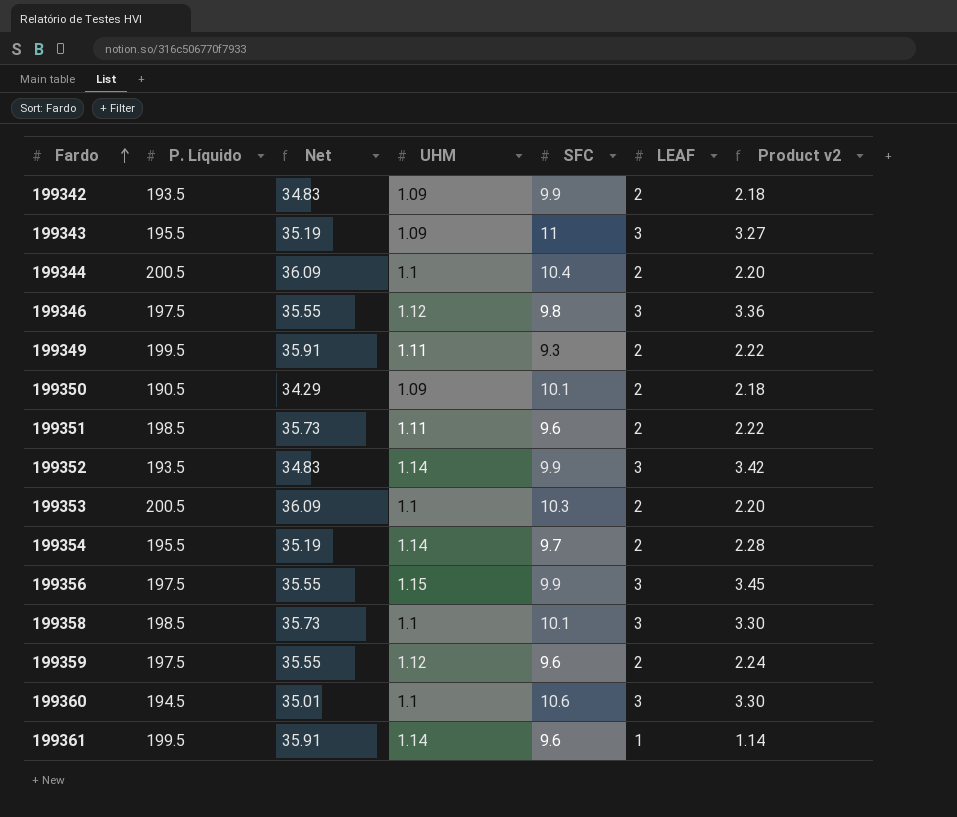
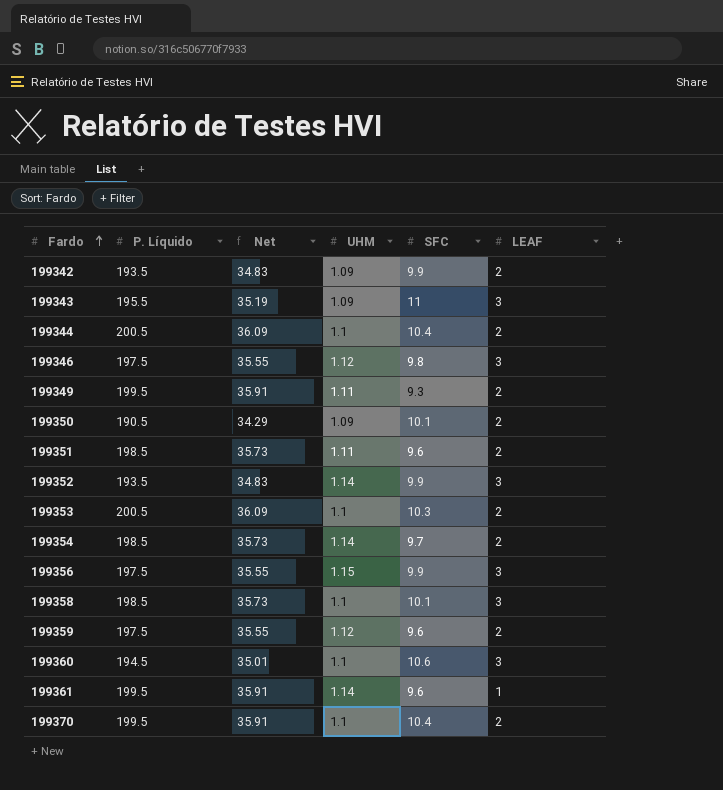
column Product v2 | formula: [UHM] * [LEAF] -> none
199354 | P. Líquido: 195.5 -> 198.5
199354 | Net: 35.19 -> 35.73
row 199370: none -> 199.5 | 35.91 | 1.1 | 10.4 | 2

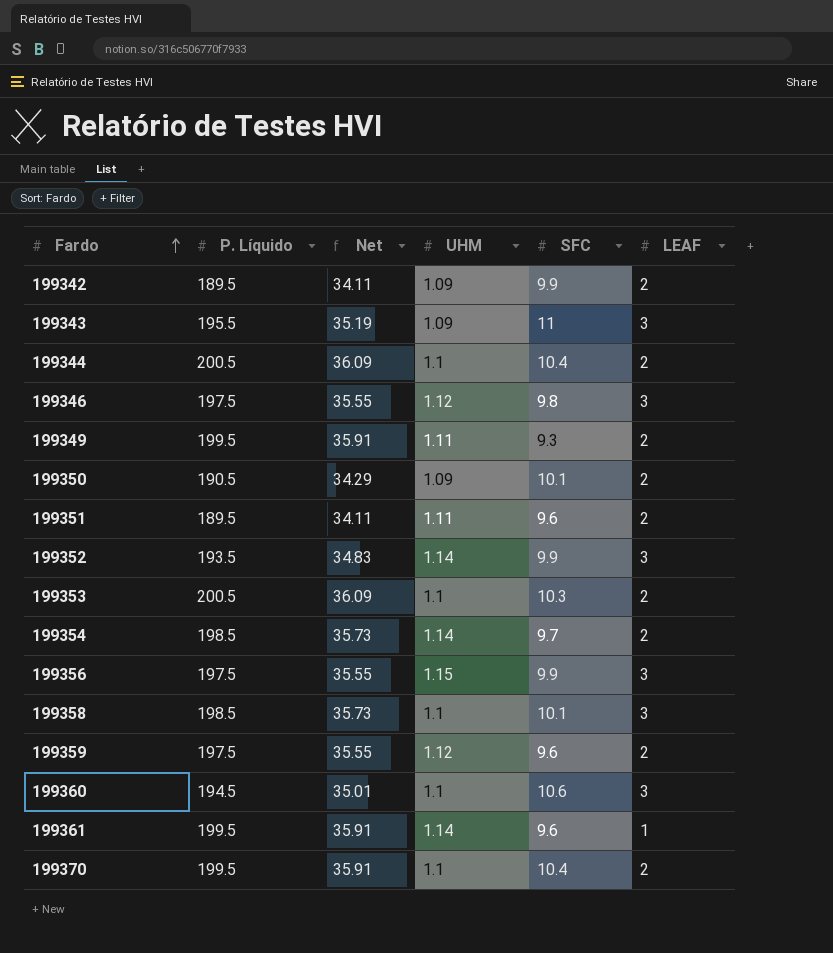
199342 | P. Líquido: 193.5 -> 189.5
199342 | Net: 34.83 -> 34.11
199351 | P. Líquido: 198.5 -> 189.5
199351 | Net: 35.73 -> 34.11

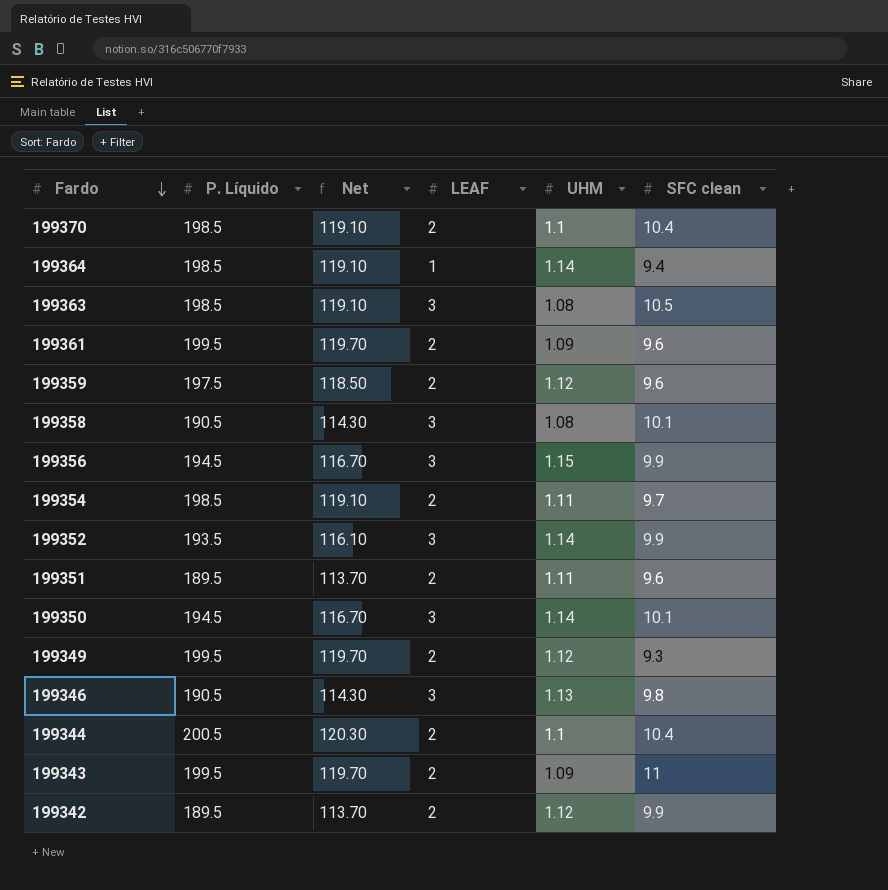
row order: Fardo ascending -> Fardo descending
column Net | formula: [P. Líquido] * 0.18 -> [P. Líquido] * 0.6
column LEAF | position: 6 -> 4
column name: SFC -> SFC clean
row 199353: 200.5 | 36.09 | 1.1 | 10.3 | 2 -> none
row 199360: 194.5 | 35.01 | 1.1 | 10.6 | 3 -> none
199370 | P. Líquido: 199.5 -> 198.5
row 199364: none -> 198.5 | 119.10 | 1 | 1.14 | 9.4
row 199363: none -> 198.5 | 119.10 | 3 | 1.08 | 10.5
199361 | LEAF: 1 -> 2
199361 | UHM: 1.14 -> 1.09
199358 | P. Líquido: 198.5 -> 190.5
199358 | UHM: 1.1 -> 1.08
199356 | P. Líquido: 197.5 -> 194.5
199354 | UHM: 1.14 -> 1.11
199350 | P. Líquido: 190.5 -> 194.5
199350 | LEAF: 2 -> 3
199350 | UHM: 1.09 -> 1.14
199349 | UHM: 1.11 -> 1.12
199346 | P. Líquido: 197.5 -> 190.5
199346 | UHM: 1.12 -> 1.13
199343 | P. Líquido: 195.5 -> 199.5
199343 | LEAF: 3 -> 2
199342 | UHM: 1.09 -> 1.12

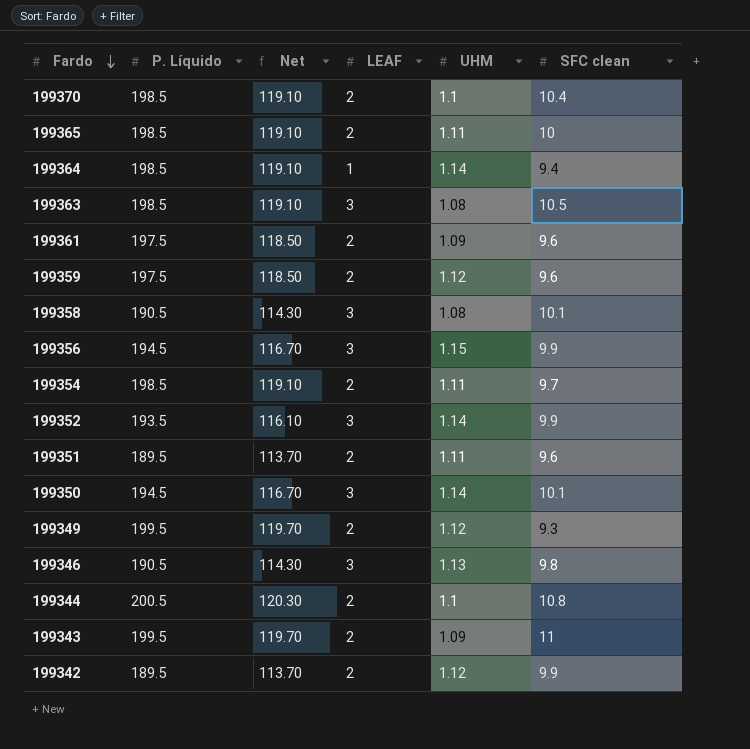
row 199365: none -> 198.5 | 119.10 | 2 | 1.11 | 10
199361 | P. Líquido: 199.5 -> 197.5
199361 | Net: 119.70 -> 118.50
199344 | SFC clean: 10.4 -> 10.8

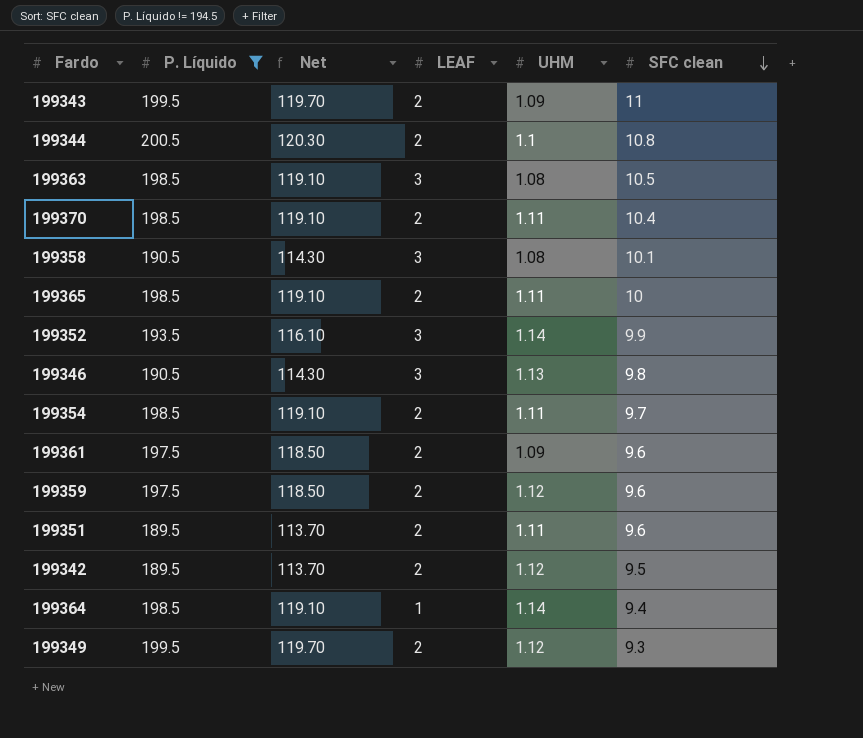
filter: none -> P. Líquido != 194.5
row order: Fardo descending -> SFC clean descending
199370 | UHM: 1.1 -> 1.11
199342 | SFC clean: 9.9 -> 9.5

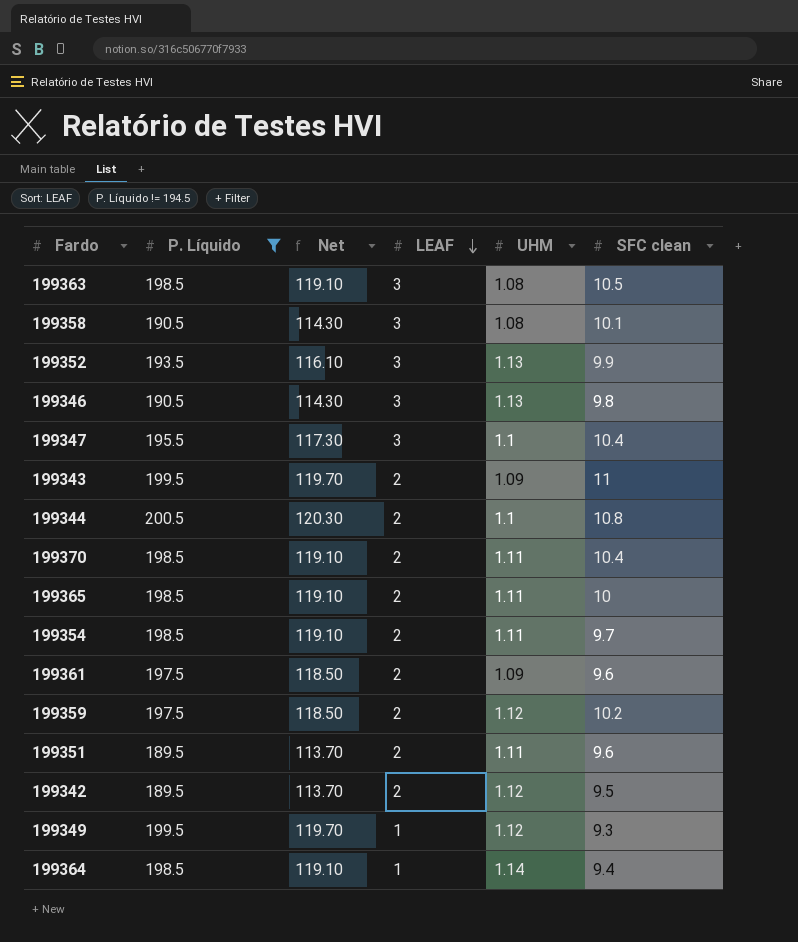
row order: SFC clean descending -> LEAF descending
199352 | UHM: 1.14 -> 1.13
row 199347: none -> 195.5 | 117.30 | 3 | 1.1 | 10.4
199359 | SFC clean: 9.6 -> 10.2
199349 | LEAF: 2 -> 1

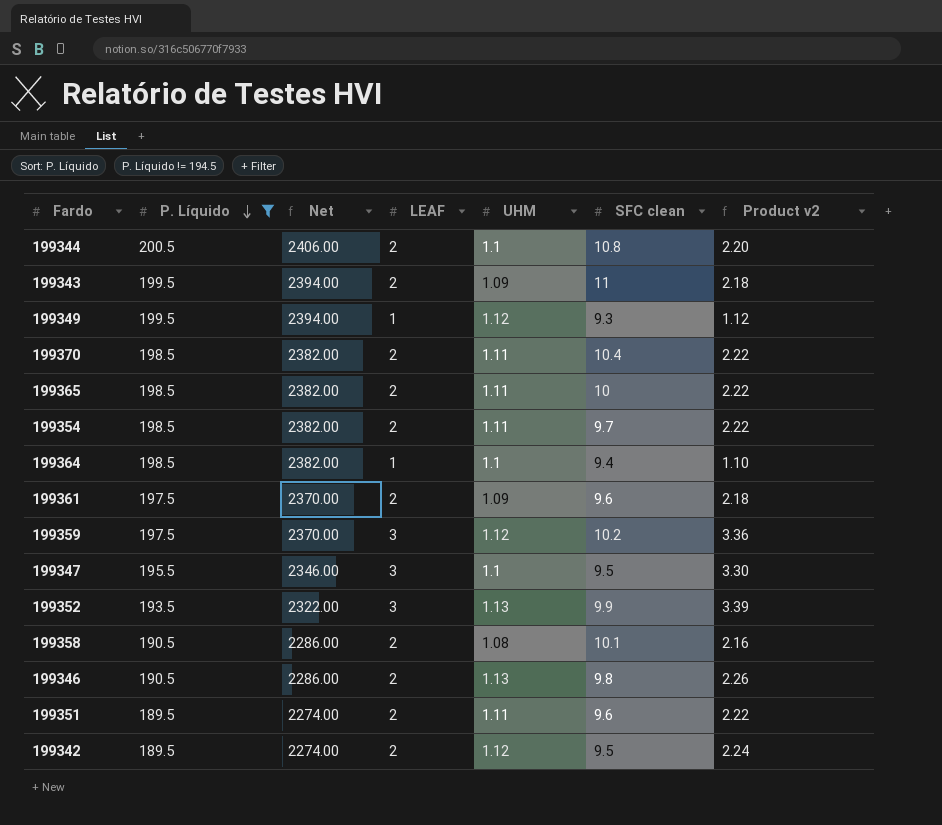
row order: LEAF descending -> P. Líquido descending
column Net | formula: [P. Líquido] * 0.6 -> [P. Líquido] * 12
column Product v2 | formula: none -> [LEAF] * [UHM]
row 199363: 198.5 | 119.10 | 3 | 1.08 | 10.5 -> none
199364 | UHM: 1.14 -> 1.1
199359 | LEAF: 2 -> 3
199347 | SFC clean: 10.4 -> 9.5
199358 | LEAF: 3 -> 2
199346 | LEAF: 3 -> 2

